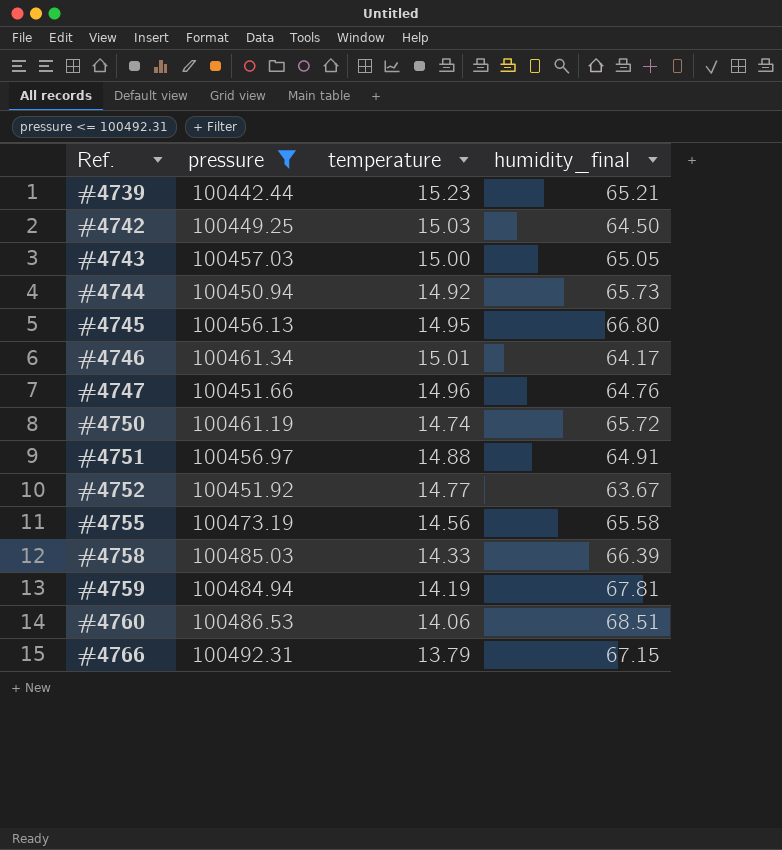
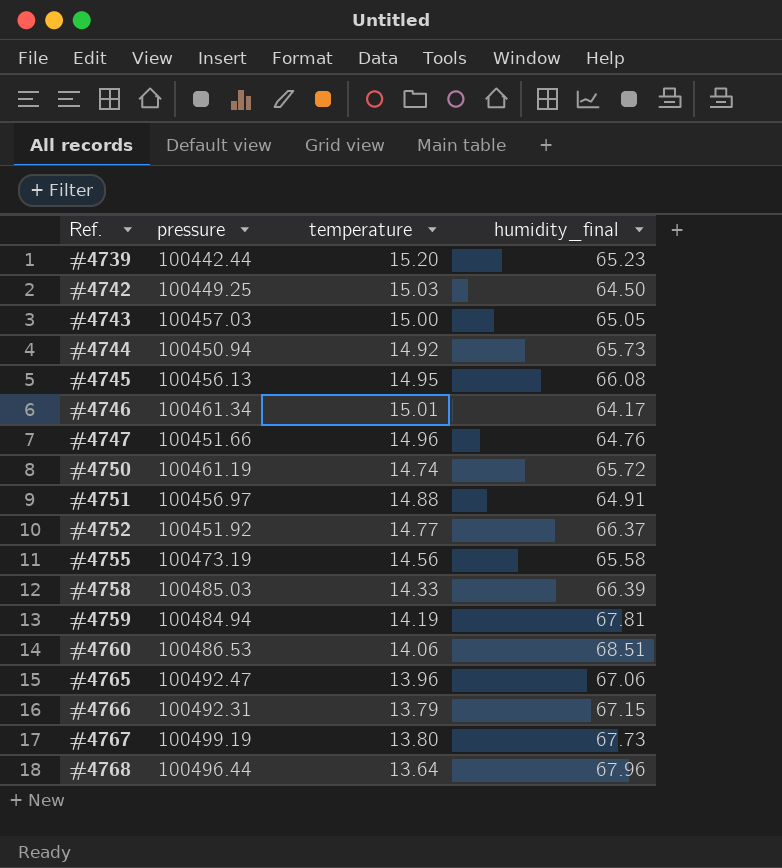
filter: pressure <= 100492.31 -> none
#4739 | temperature: 15.23 -> 15.20
#4739 | humidity_final: 65.21 -> 65.23
#4745 | humidity_final: 66.80 -> 66.08
#4752 | humidity_final: 63.67 -> 66.37

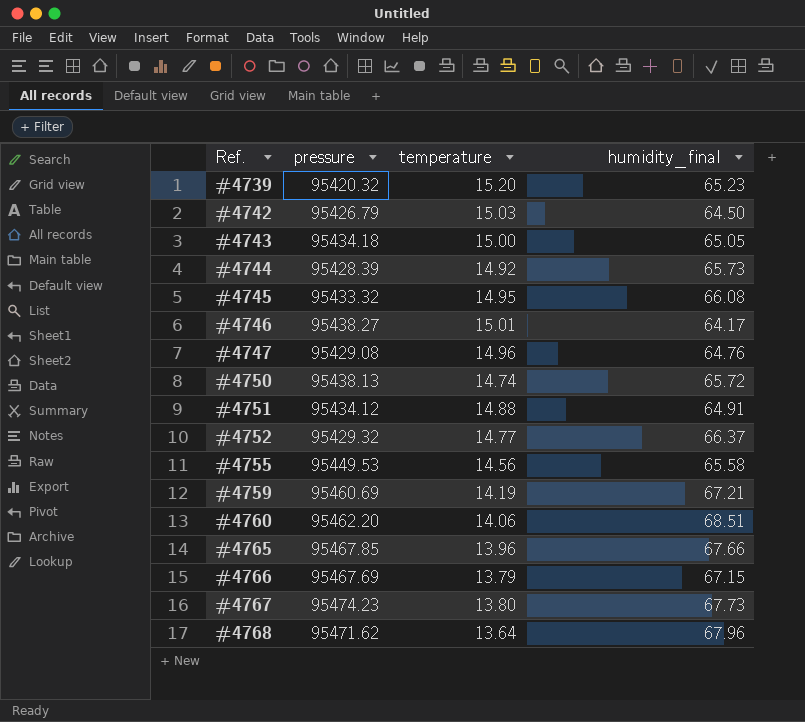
row #4758: 100485.03 | 14.33 | 66.39 -> none
#4739 | pressure: 100442.44 -> 95420.32
#4742 | pressure: 100449.25 -> 95426.79
#4743 | pressure: 100457.03 -> 95434.18
#4744 | pressure: 100450.94 -> 95428.39
#4745 | pressure: 100456.13 -> 95433.32
#4746 | pressure: 100461.34 -> 95438.27
#4747 | pressure: 100451.66 -> 95429.08
#4750 | pressure: 100461.19 -> 95438.13
#4751 | pressure: 100456.97 -> 95434.12
#4752 | pressure: 100451.92 -> 95429.32
#4755 | pressure: 100473.19 -> 95449.53
#4759 | pressure: 100484.94 -> 95460.69
#4759 | humidity_final: 67.81 -> 67.21
#4760 | pressure: 100486.53 -> 95462.20
#4765 | pressure: 100492.47 -> 95467.85
#4765 | humidity_final: 67.06 -> 67.66
#4766 | pressure: 100492.31 -> 95467.69
#4767 | pressure: 100499.19 -> 95474.23
#4768 | pressure: 100496.44 -> 95471.62

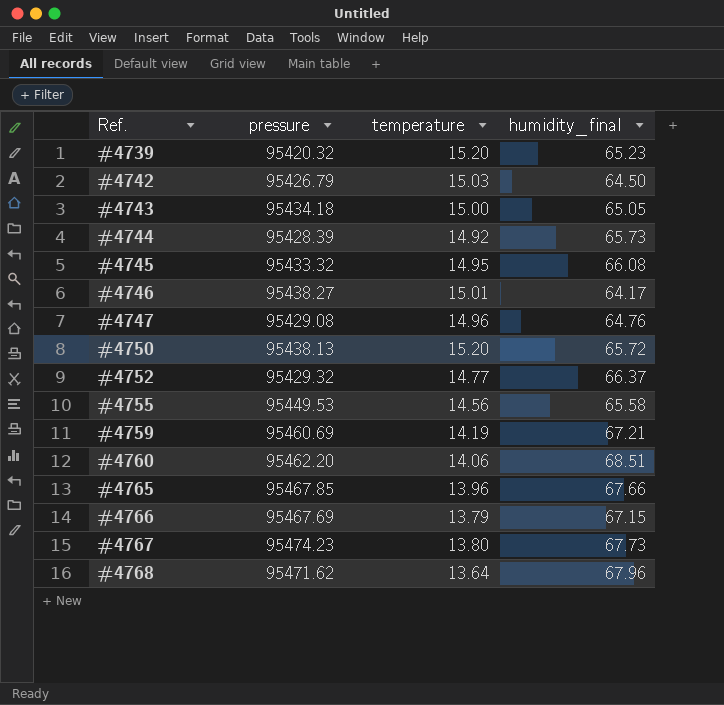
row #4751: 95434.12 | 14.88 | 64.91 -> none
#4750 | temperature: 14.74 -> 15.20

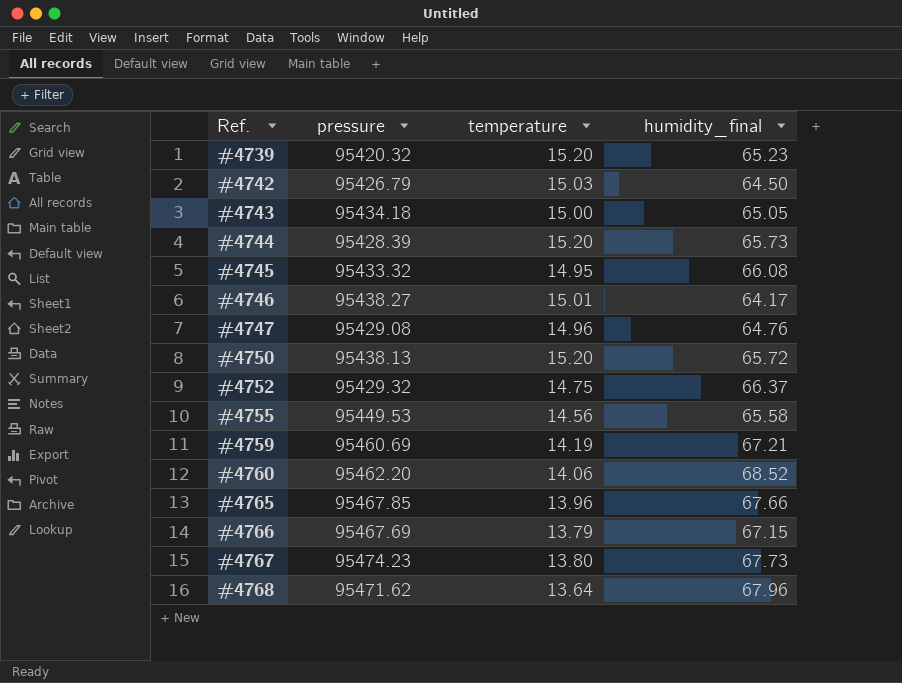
#4744 | temperature: 14.92 -> 15.20
#4752 | temperature: 14.77 -> 14.75
#4760 | humidity_final: 68.51 -> 68.52

